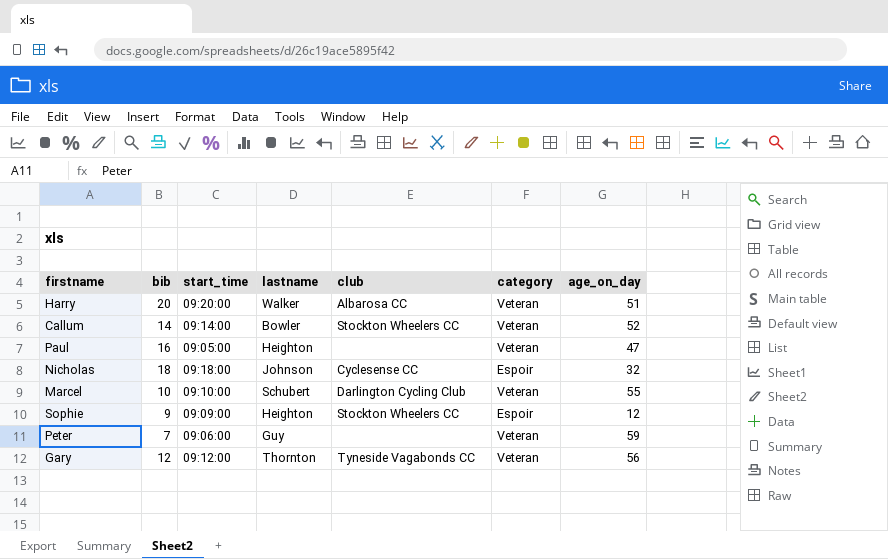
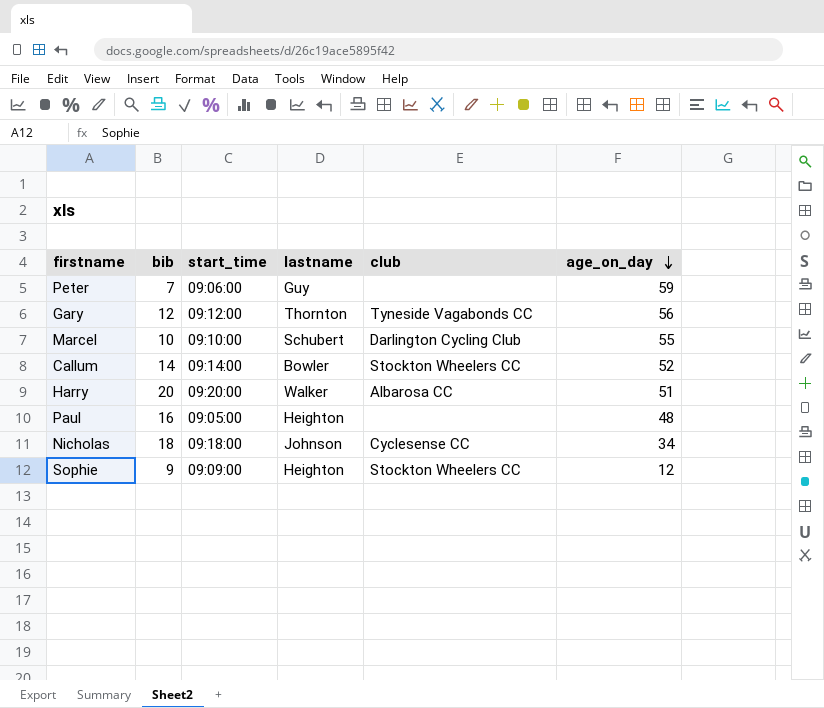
row order: none -> age_on_day descending
column category | position: 6 -> none
Paul | age_on_day: 47 -> 48
Nicholas | age_on_day: 32 -> 34

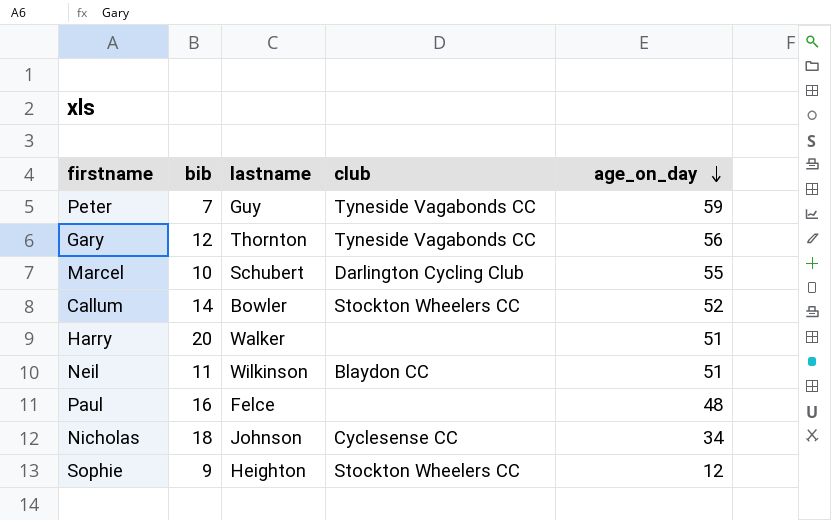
column start_time | position: 3 -> none
Peter | club: none -> Tyneside Vagabonds CC
Harry | club: Albarosa CC -> none
row Neil: none -> 11 | Wilkinson | Blaydon CC | 51
Paul | lastname: Heighton -> Felce

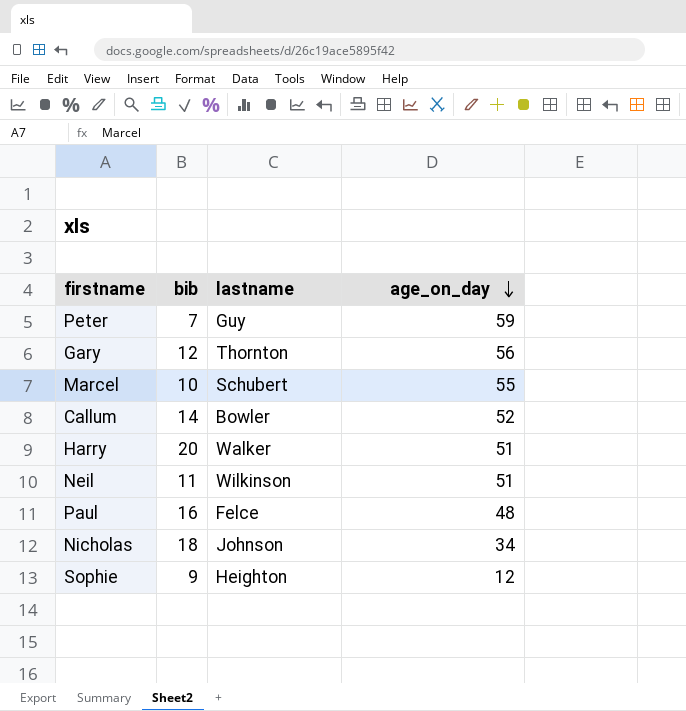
column club | position: 4 -> none

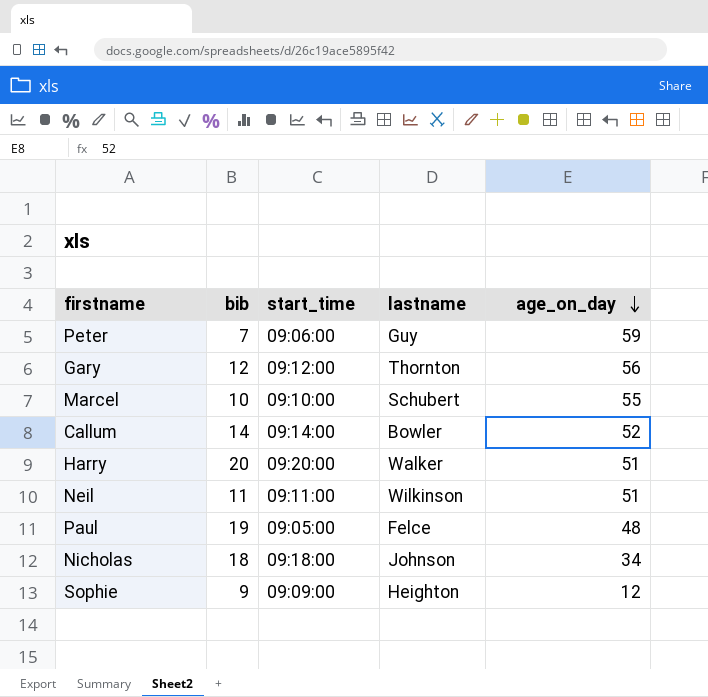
column start_time | position: none -> 3
Paul | bib: 16 -> 19

